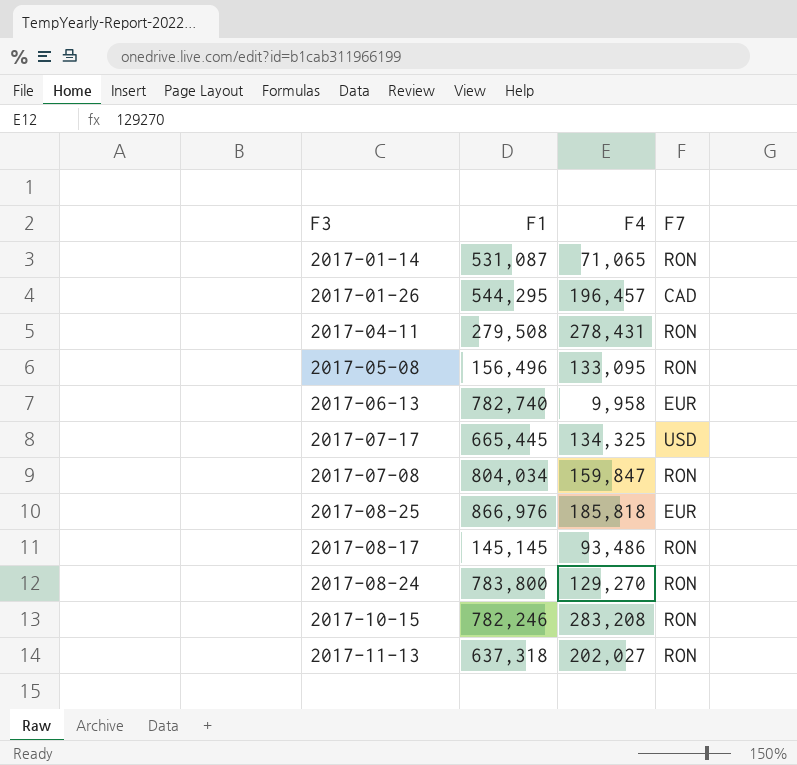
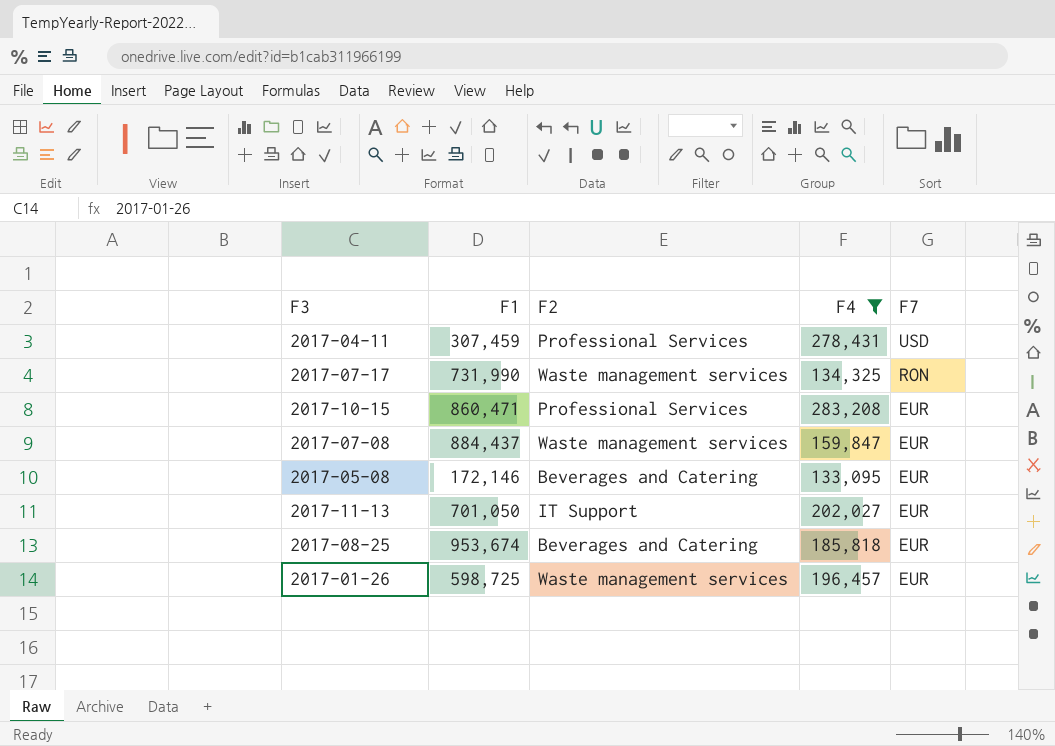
filter: none -> F4 >= 133,095
row order: none -> F7 descending
column F2 | position: none -> 3
2017-04-11 | F1: 279,508 -> 307,459
2017-04-11 | F7: RON -> USD
2017-07-17 | F1: 665,445 -> 731,990
2017-07-17 | F7: USD -> RON
2017-10-15 | F1: 782,246 -> 860,471
2017-10-15 | F7: RON -> EUR
2017-07-08 | F1: 804,034 -> 884,437
2017-07-08 | F7: RON -> EUR
2017-05-08 | F1: 156,496 -> 172,146
2017-05-08 | F7: RON -> EUR
2017-11-13 | F1: 637,318 -> 701,050
2017-11-13 | F7: RON -> EUR
2017-08-25 | F1: 866,976 -> 953,674
2017-01-26 | F1: 544,295 -> 598,725
2017-01-26 | F7: CAD -> EUR

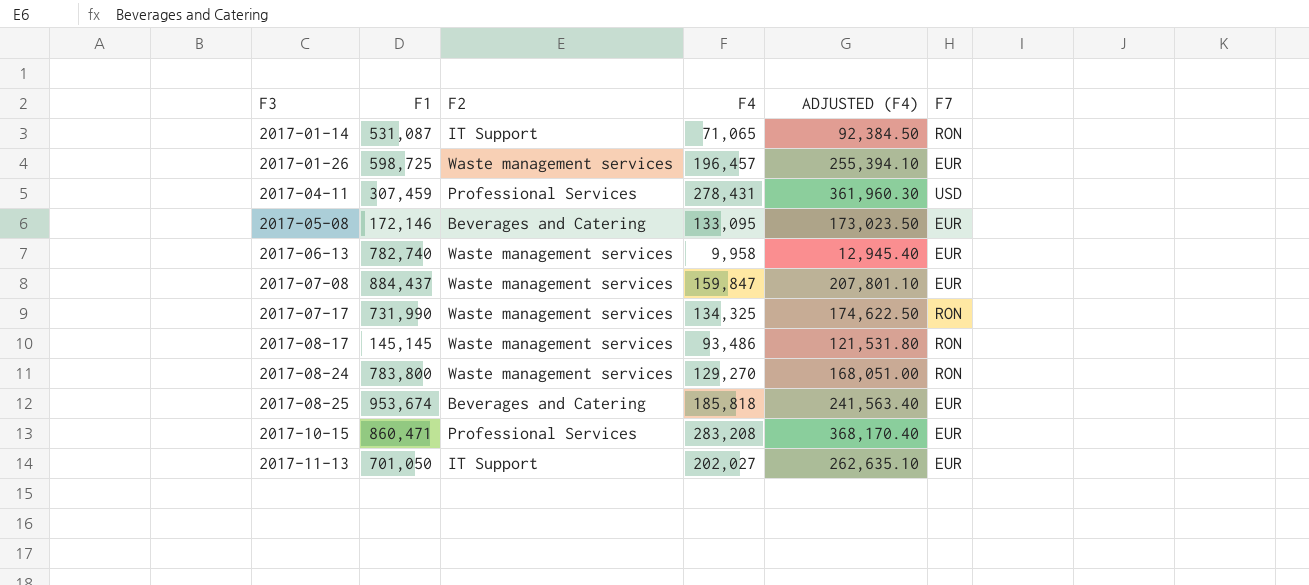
filter: F4 >= 133,095 -> none
row order: F7 descending -> F3 ascending
column ADJUSTED (F4) | formula: none -> [F4] * 1.3

